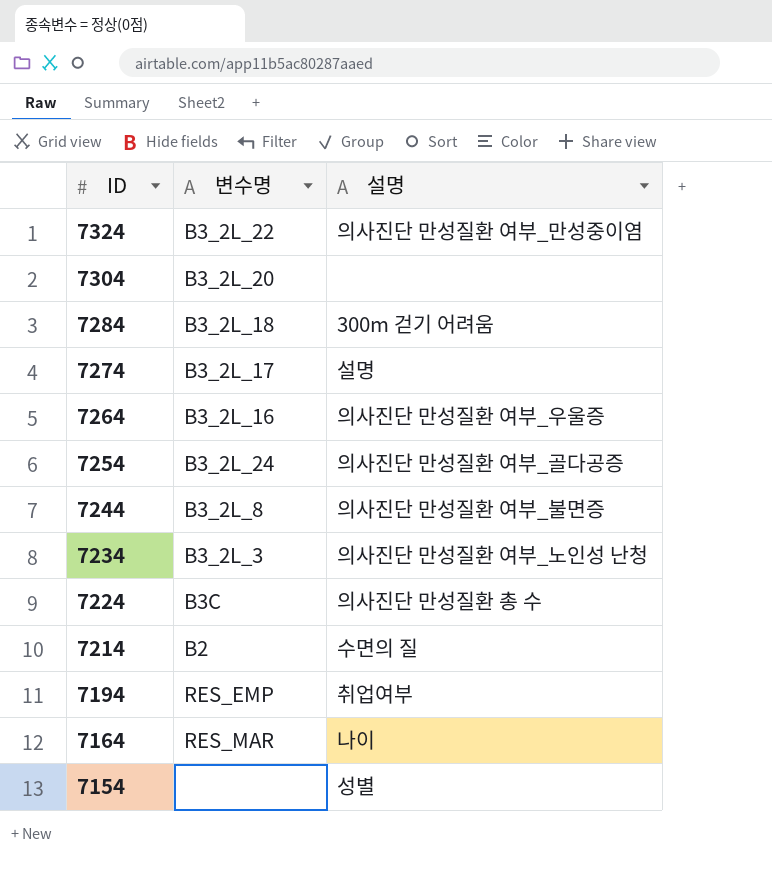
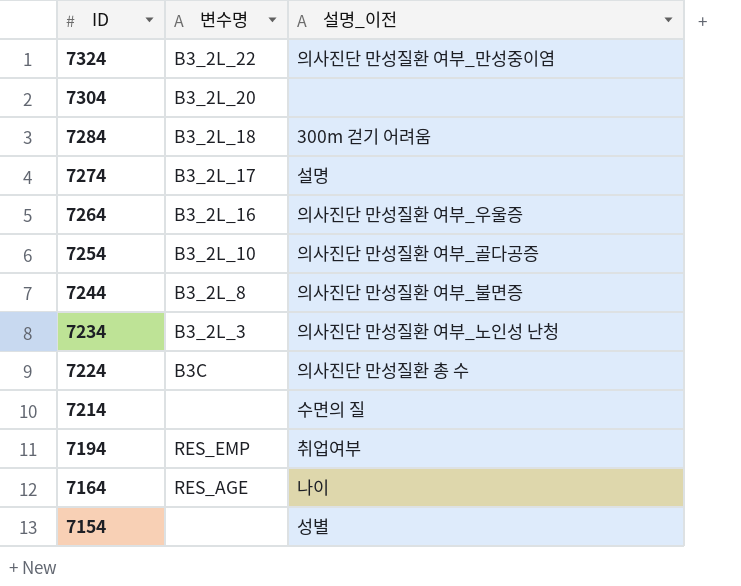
column name: 설명 -> 설명_이전
7254 | 변수명: B3_2L_24 -> B3_2L_10
7214 | 변수명: B2 -> none
7164 | 변수명: RES_MAR -> RES_AGE

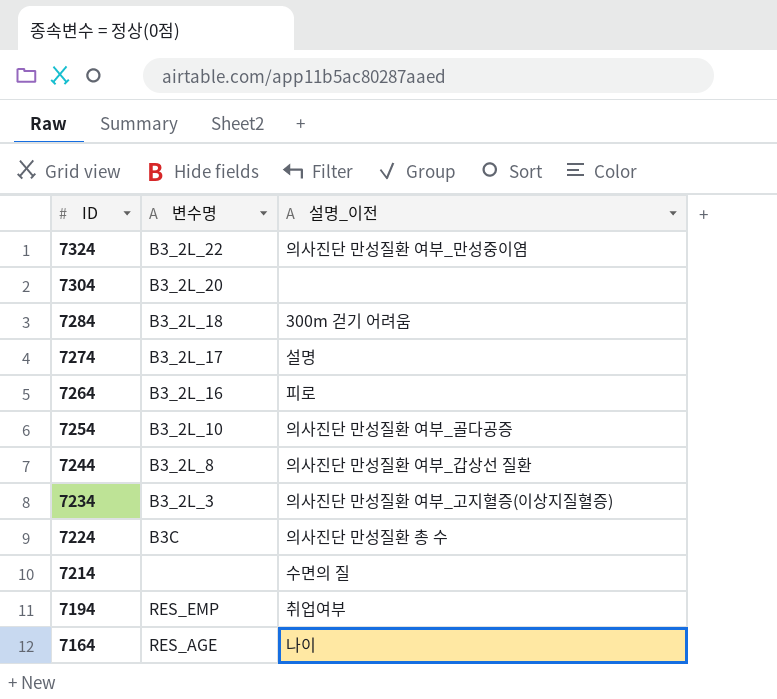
row 7154: none | 성별 -> none
7264 | 설명_이전: 의사진단 만성질환 여부_우울증 -> 피로
7244 | 설명_이전: 의사진단 만성질환 여부_불면증 -> 의사진단 만성질환 여부_갑상선 질환
7234 | 설명_이전: 의사진단 만성질환 여부_노인성 난청 -> 의사진단 만성질환 여부_고지혈증(이상지질혈증)

